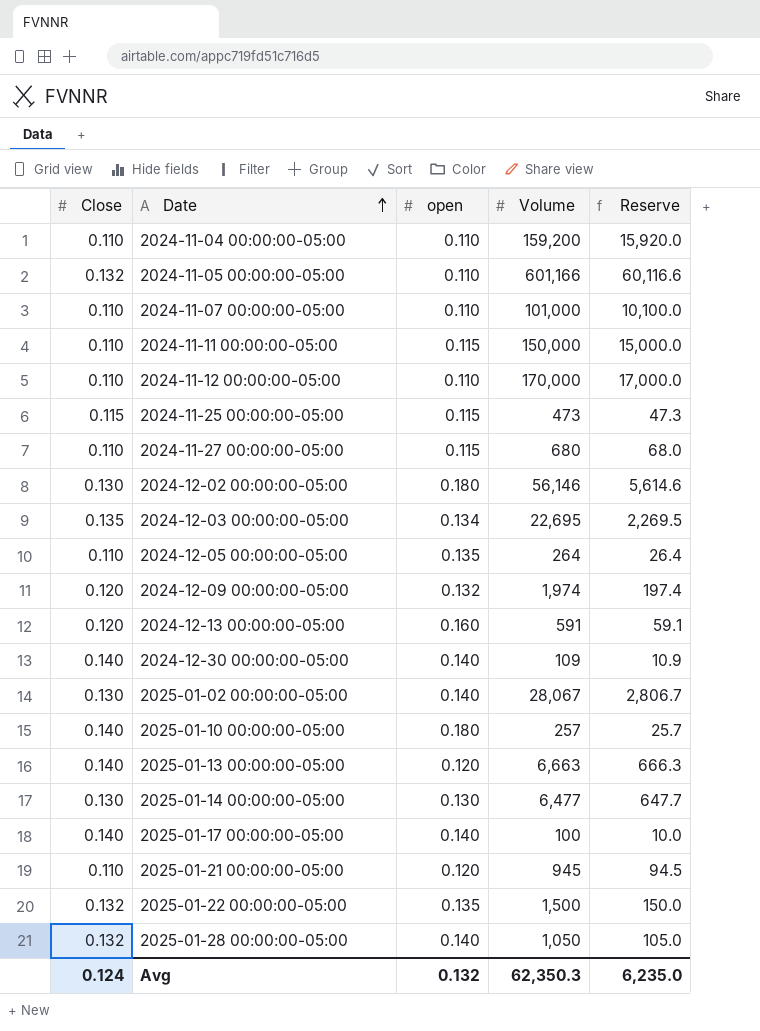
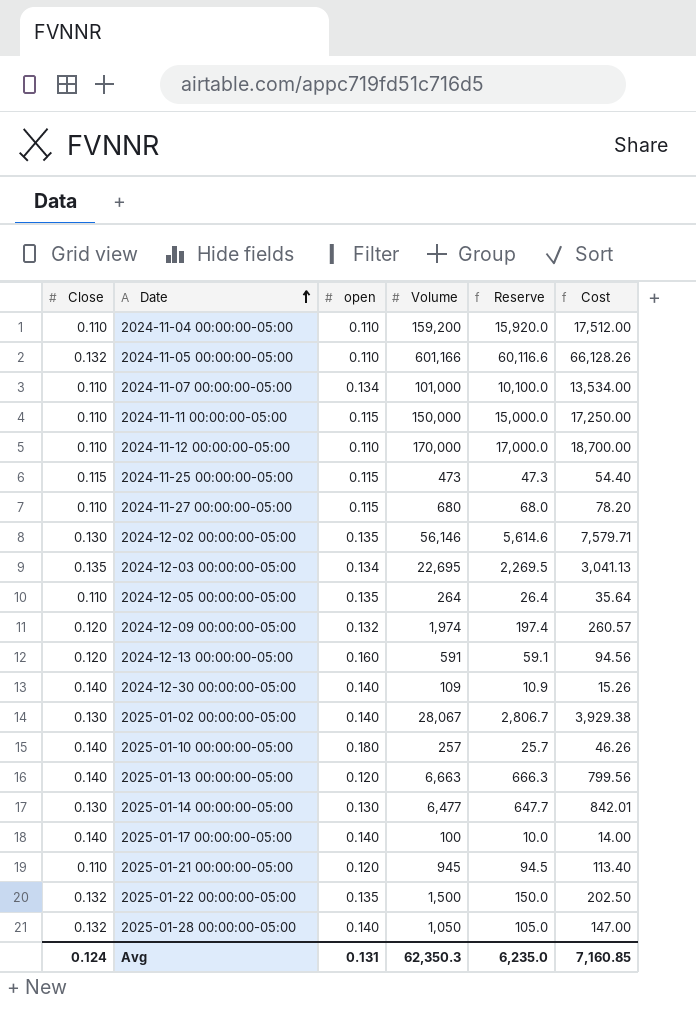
column Cost | formula: none -> [open] * [Volume]
2024-11-07 00:00:00-05:00 | open: 0.110 -> 0.134
2024-12-02 00:00:00-05:00 | open: 0.180 -> 0.135
Avg | open: 0.132 -> 0.131

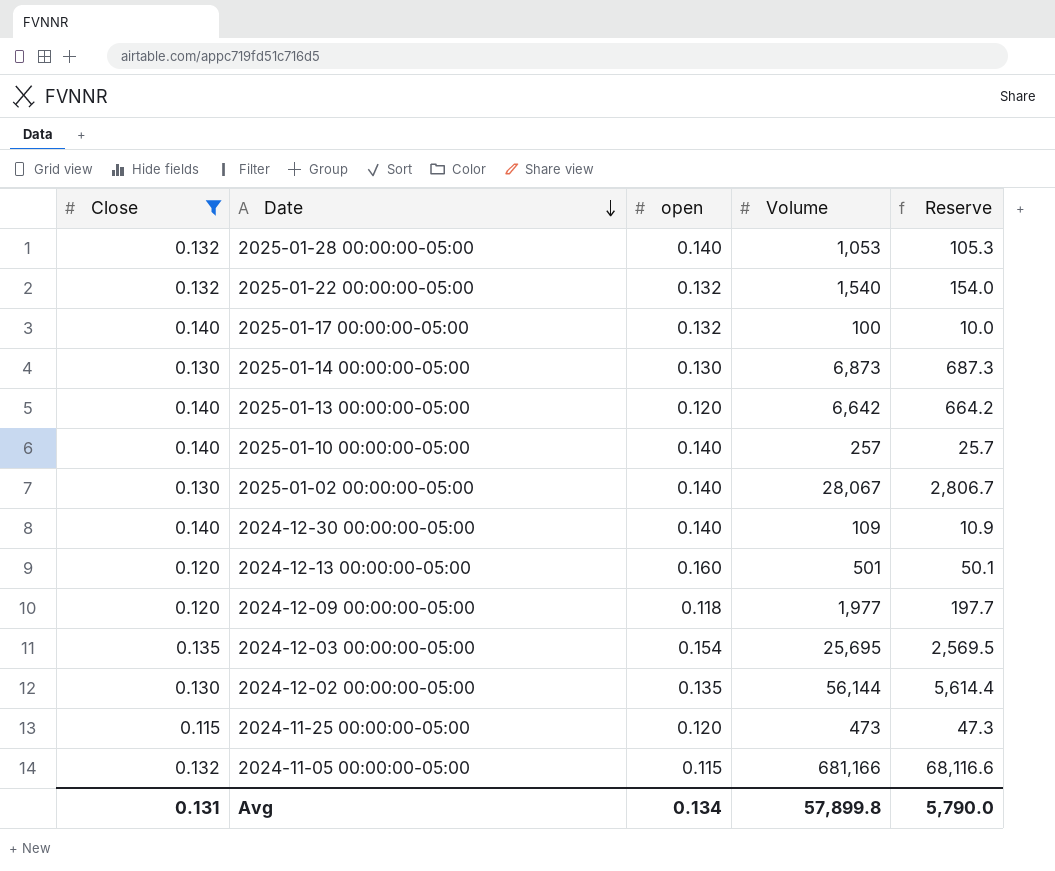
filter: none -> Close != 0.110
row order: Date ascending -> Date descending
column Cost | formula: [open] * [Volume] -> none
2025-01-28 00:00:00-05:00 | Volume: 1,050 -> 1,053
2025-01-28 00:00:00-05:00 | Reserve: 105.0 -> 105.3
2025-01-22 00:00:00-05:00 | open: 0.135 -> 0.132
2025-01-22 00:00:00-05:00 | Volume: 1,500 -> 1,540
2025-01-22 00:00:00-05:00 | Reserve: 150.0 -> 154.0
2025-01-17 00:00:00-05:00 | open: 0.140 -> 0.132
2025-01-14 00:00:00-05:00 | Volume: 6,477 -> 6,873
2025-01-14 00:00:00-05:00 | Reserve: 647.7 -> 687.3
2025-01-13 00:00:00-05:00 | Volume: 6,663 -> 6,642
2025-01-13 00:00:00-05:00 | Reserve: 666.3 -> 664.2
2025-01-10 00:00:00-05:00 | open: 0.180 -> 0.140
2024-12-13 00:00:00-05:00 | Volume: 591 -> 501
2024-12-13 00:00:00-05:00 | Reserve: 59.1 -> 50.1
2024-12-09 00:00:00-05:00 | open: 0.132 -> 0.118
2024-12-09 00:00:00-05:00 | Volume: 1,974 -> 1,977
2024-12-09 00:00:00-05:00 | Reserve: 197.4 -> 197.7
2024-12-03 00:00:00-05:00 | open: 0.134 -> 0.154
2024-12-03 00:00:00-05:00 | Volume: 22,695 -> 25,695
2024-12-03 00:00:00-05:00 | Reserve: 2,269.5 -> 2,569.5
2024-12-02 00:00:00-05:00 | Volume: 56,146 -> 56,144
2024-12-02 00:00:00-05:00 | Reserve: 5,614.6 -> 5,614.4
2024-11-25 00:00:00-05:00 | open: 0.115 -> 0.120
2024-11-05 00:00:00-05:00 | open: 0.110 -> 0.115
2024-11-05 00:00:00-05:00 | Volume: 601,166 -> 681,166
2024-11-05 00:00:00-05:00 | Reserve: 60,116.6 -> 68,116.6
Avg | Close: 0.124 -> 0.131
Avg | open: 0.131 -> 0.134
Avg | Volume: 62,350.3 -> 57,899.8
Avg | Reserve: 6,235.0 -> 5,790.0

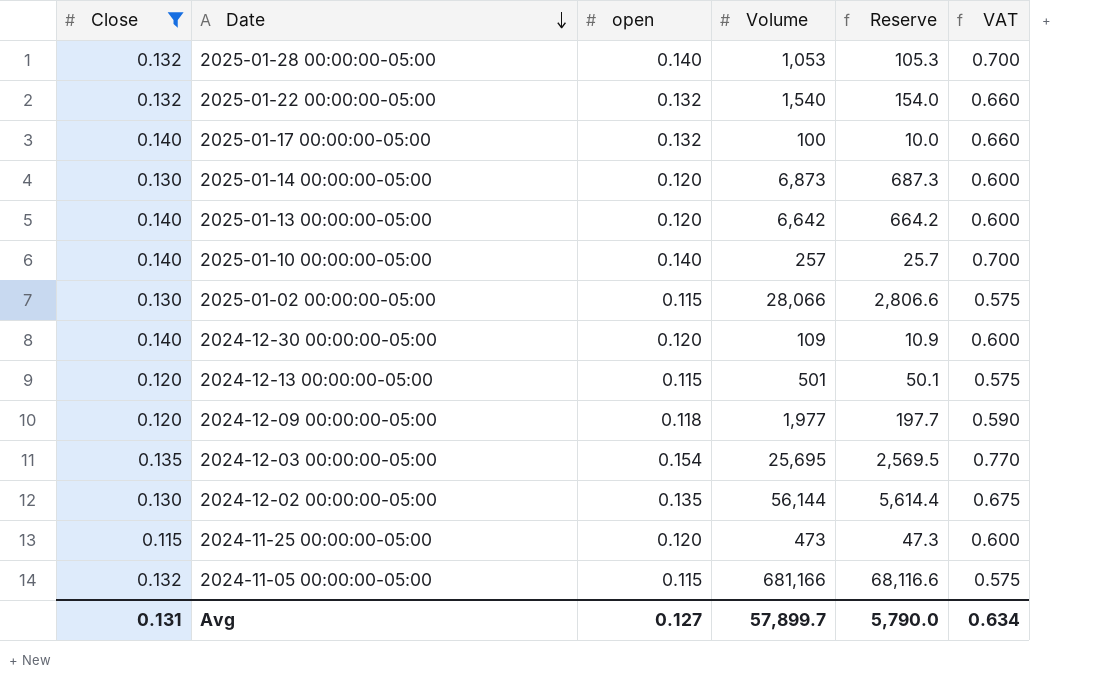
column VAT | formula: none -> [open] * 5
2025-01-14 00:00:00-05:00 | open: 0.130 -> 0.120
2025-01-02 00:00:00-05:00 | open: 0.140 -> 0.115
2025-01-02 00:00:00-05:00 | Volume: 28,067 -> 28,066
2025-01-02 00:00:00-05:00 | Reserve: 2,806.7 -> 2,806.6
2024-12-30 00:00:00-05:00 | open: 0.140 -> 0.120
2024-12-13 00:00:00-05:00 | open: 0.160 -> 0.115
Avg | open: 0.134 -> 0.127
Avg | Volume: 57,899.8 -> 57,899.7

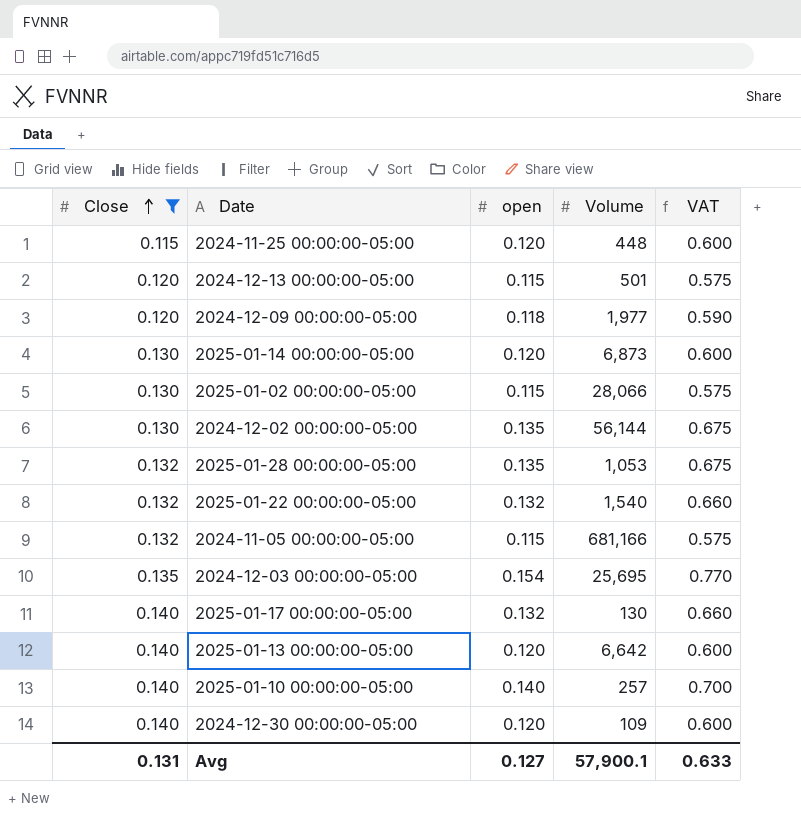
row order: Date descending -> Close ascending
column Reserve | formula: [Volume] * 0.1 -> none
2024-11-25 00:00:00-05:00 | Volume: 473 -> 448
2025-01-28 00:00:00-05:00 | open: 0.140 -> 0.135
2025-01-28 00:00:00-05:00 | VAT: 0.700 -> 0.675
2025-01-17 00:00:00-05:00 | Volume: 100 -> 130
Avg | Volume: 57,899.7 -> 57,900.1
Avg | VAT: 0.634 -> 0.633

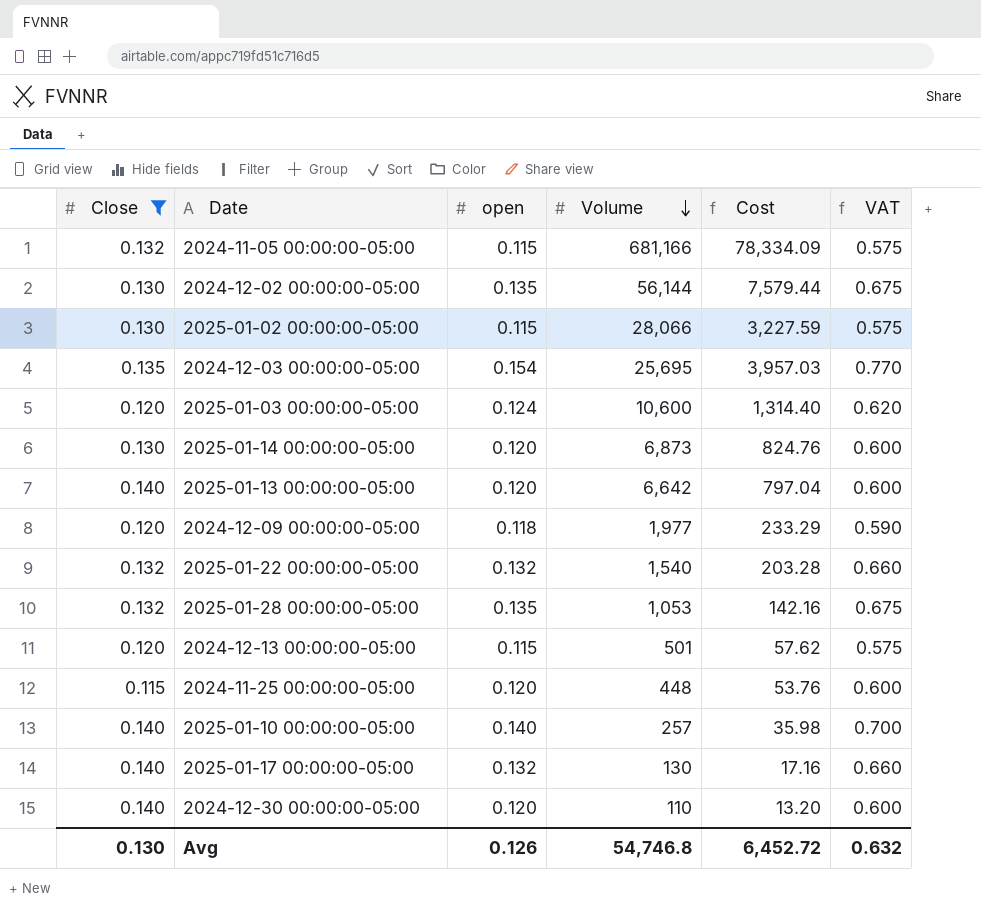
row order: Close ascending -> Volume descending
column Cost | formula: none -> [open] * [Volume]
row 2025-01-03 00:00:00-05:00: none -> 0.120 | 0.124 | 10,600 | 1,314.40 | 0.620
2024-12-30 00:00:00-05:00 | Volume: 109 -> 110
Avg | Close: 0.131 -> 0.130
Avg | open: 0.127 -> 0.126
Avg | Volume: 57,900.1 -> 54,746.8
Avg | VAT: 0.633 -> 0.632

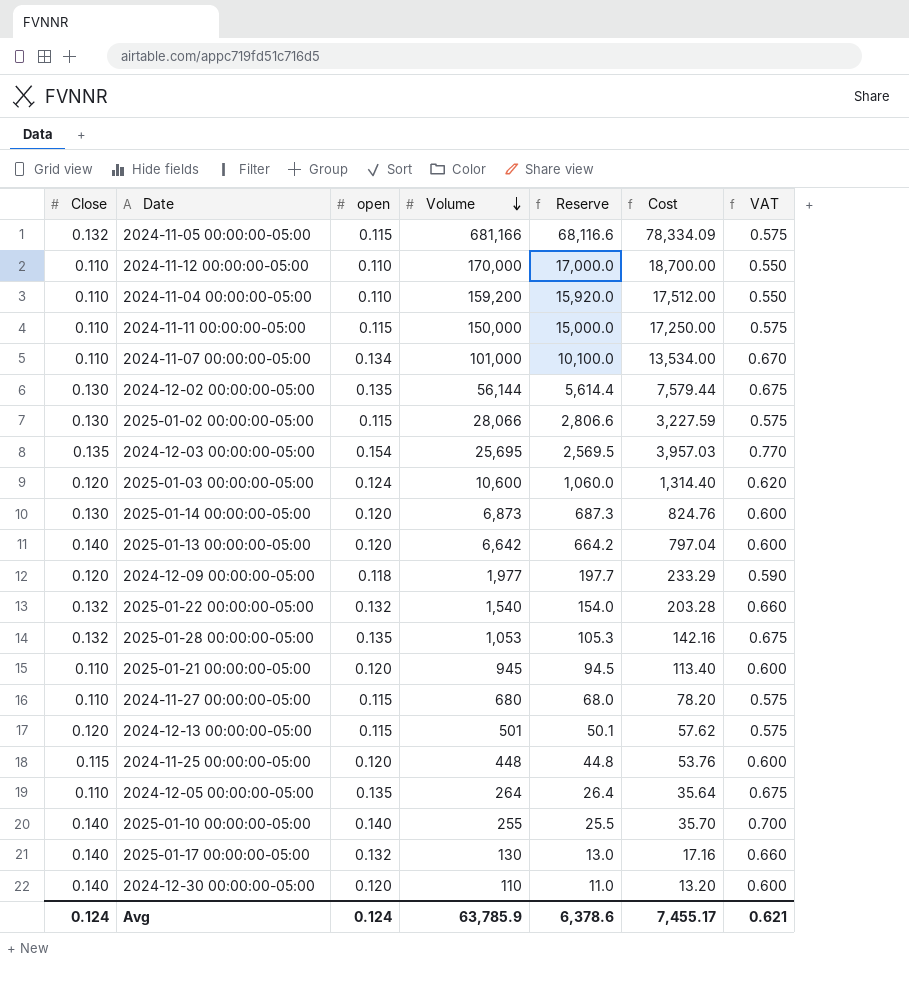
filter: Close != 0.110 -> none
column Reserve | formula: none -> [Volume] * 0.1
2025-01-10 00:00:00-05:00 | Volume: 257 -> 255
2025-01-10 00:00:00-05:00 | Cost: 35.98 -> 35.70
Avg | Close: 0.130 -> 0.124
Avg | open: 0.126 -> 0.124
Avg | Volume: 54,746.8 -> 63,785.9
Avg | Cost: 6,452.72 -> 7,455.17
Avg | VAT: 0.632 -> 0.621

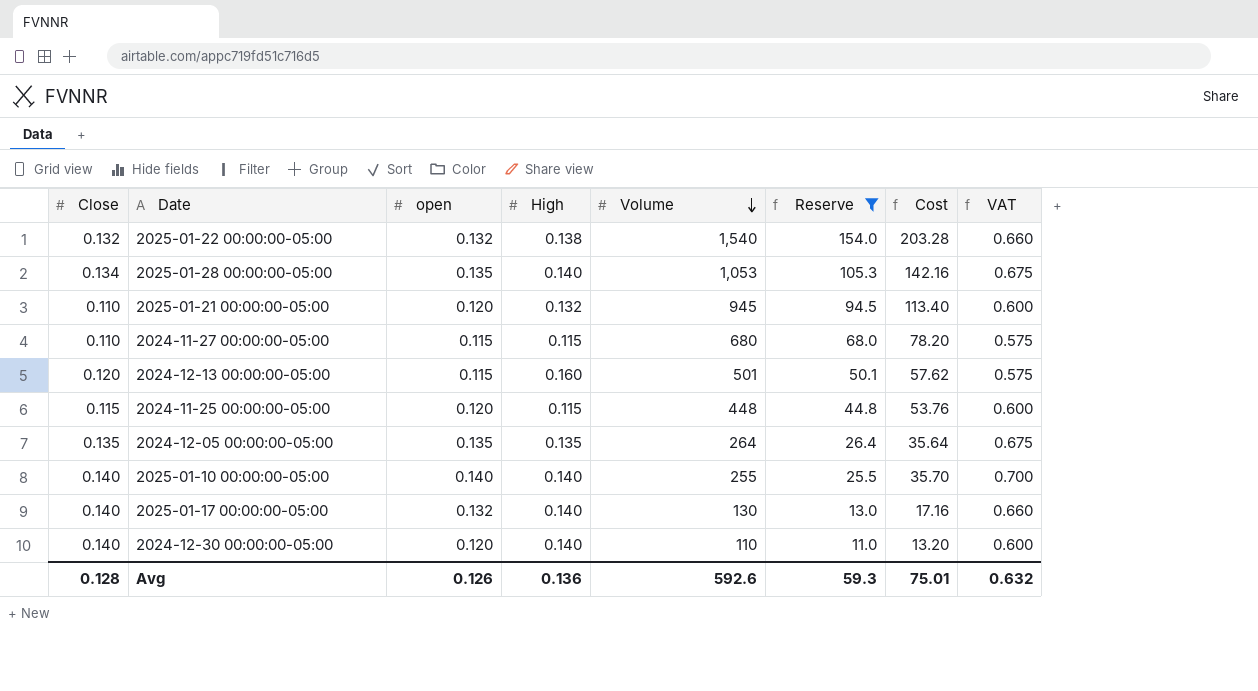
filter: none -> Reserve <= 154.0
column High | position: none -> 4
2025-01-28 00:00:00-05:00 | Close: 0.132 -> 0.134
2024-12-05 00:00:00-05:00 | Close: 0.110 -> 0.135
Avg | Close: 0.124 -> 0.128
Avg | open: 0.124 -> 0.126
Avg | Volume: 63,785.9 -> 592.6
Avg | Reserve: 6,378.6 -> 59.3
Avg | Cost: 7,455.17 -> 75.01
Avg | VAT: 0.621 -> 0.632

